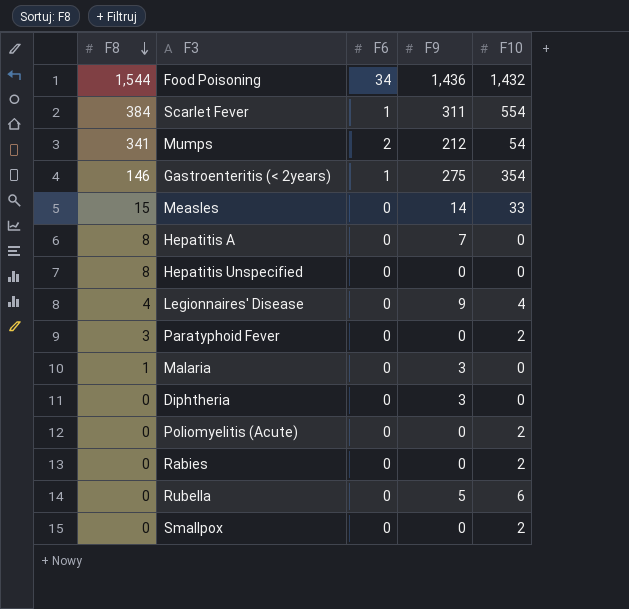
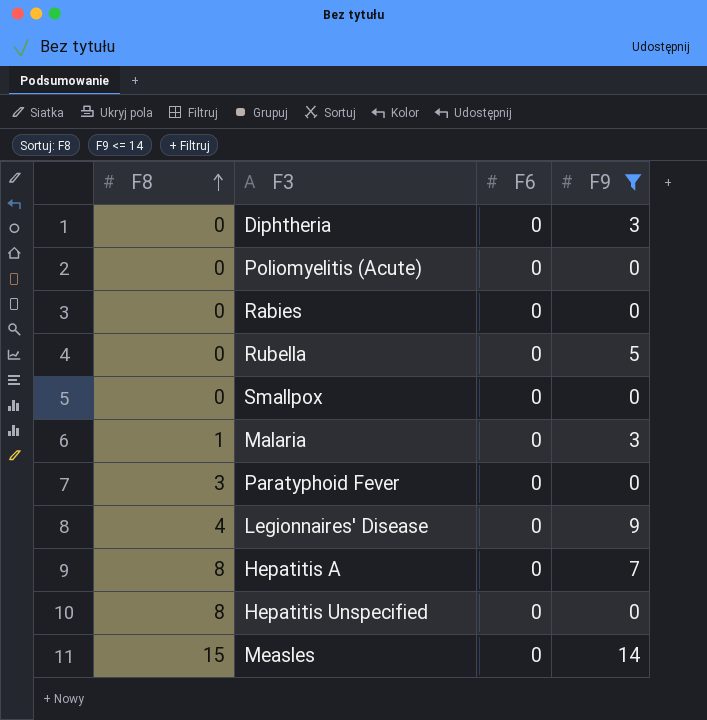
filter: none -> F9 <= 14
row order: F8 descending -> F8 ascending
column F10 | position: 5 -> none

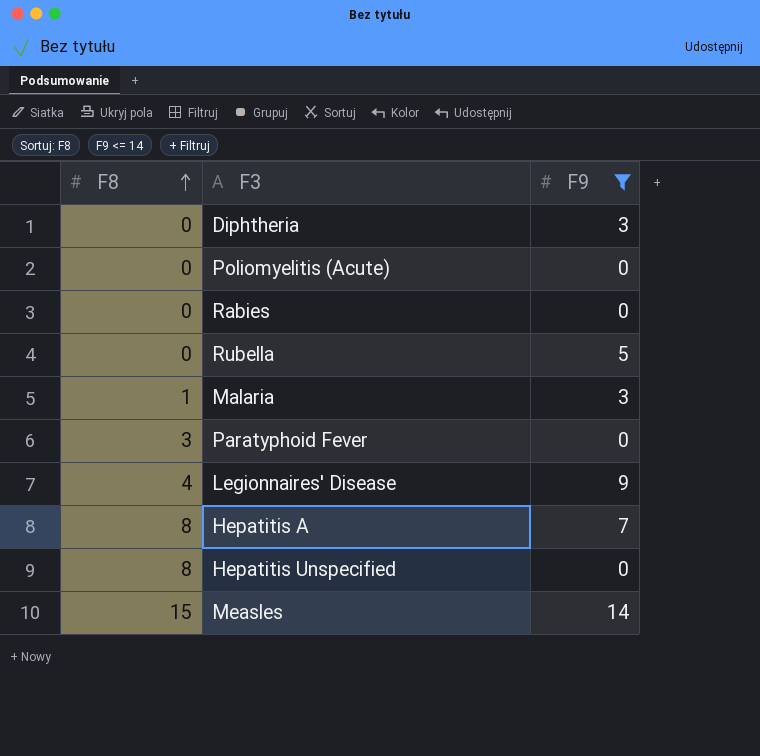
column F6 | position: 3 -> none
row Smallpox: 0 | 0 | 0 -> none

